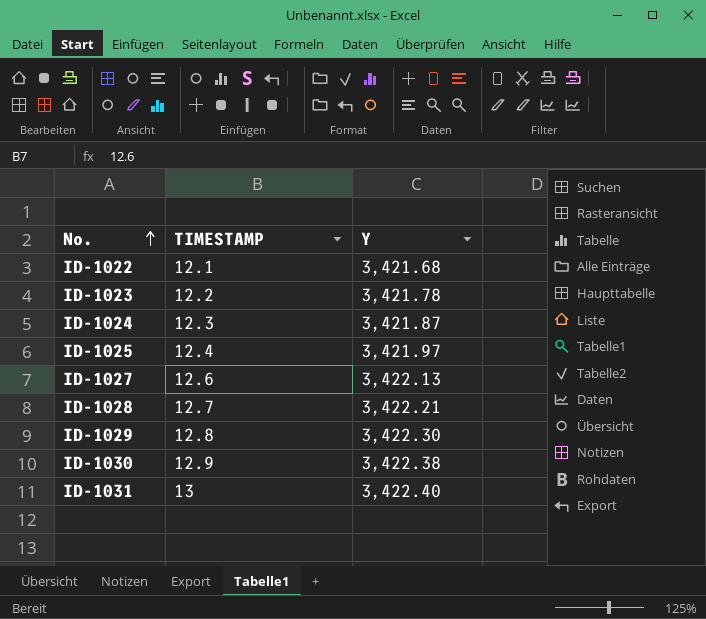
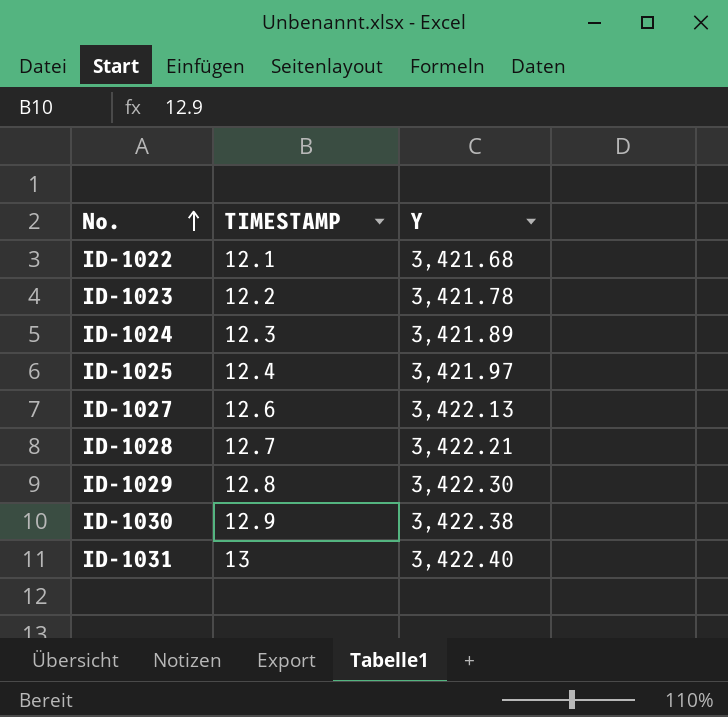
ID-1024 | Y: 3,421.87 -> 3,421.89

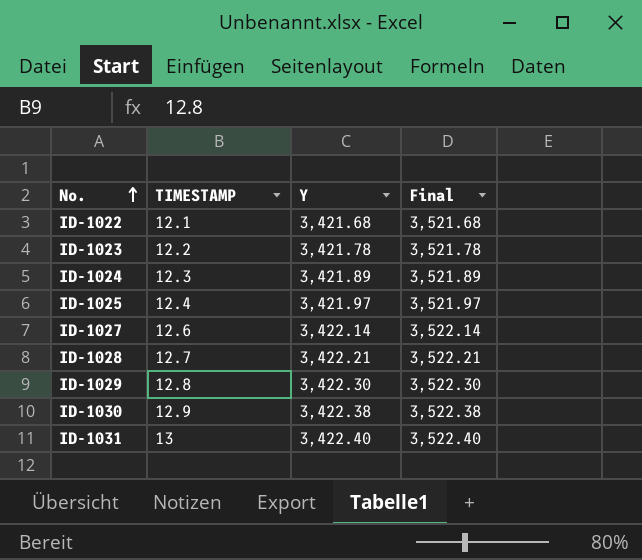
column Final | formula: none -> [Y] + 100
ID-1027 | Y: 3,422.13 -> 3,422.14

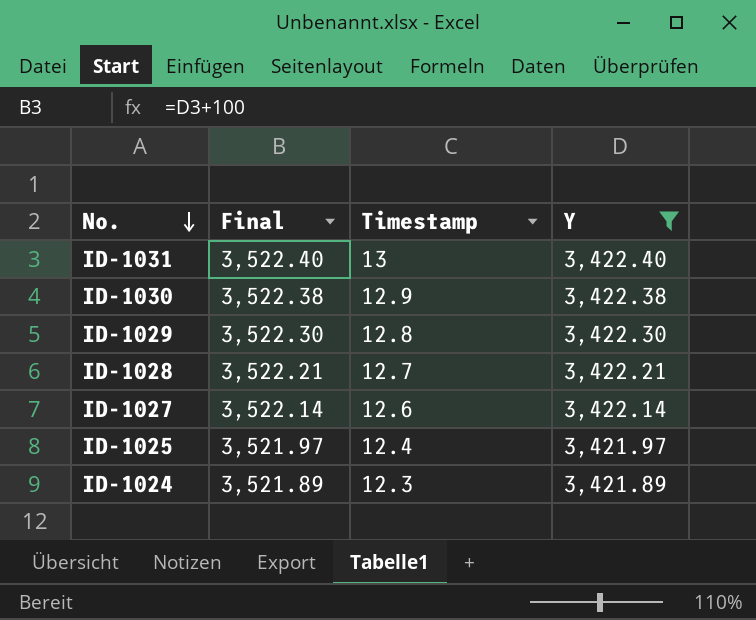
filter: none -> Y >= 3,421.89
row order: No. ascending -> No. descending
column Final | position: 4 -> 2
column name: TIMESTAMP -> Timestamp

